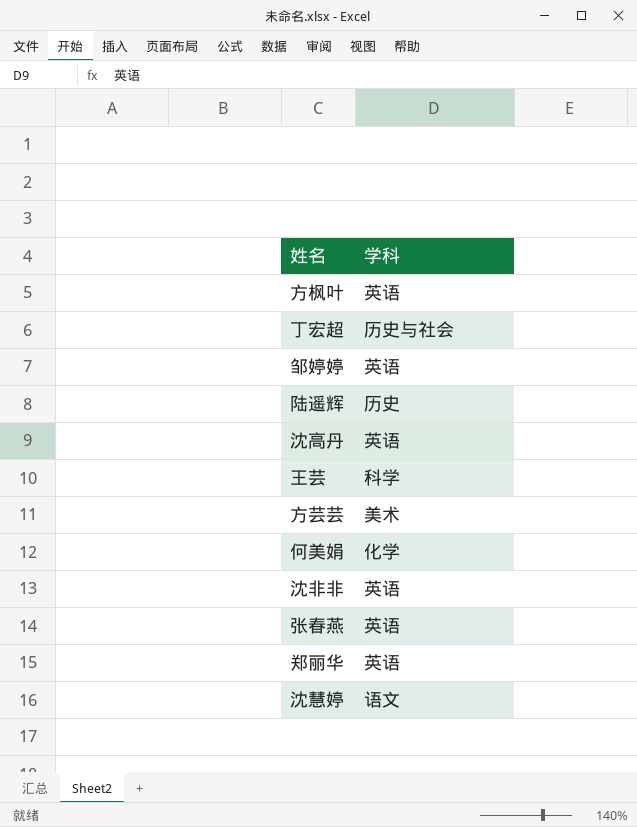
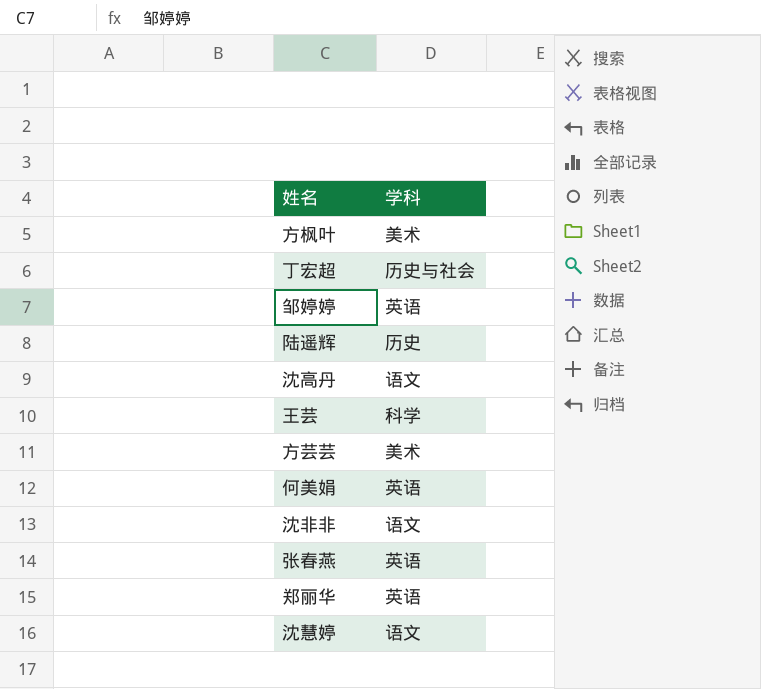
方枫叶 | 学科: 英语 -> 美术
沈高丹 | 学科: 英语 -> 语文
何美娟 | 学科: 化学 -> 英语
沈非非 | 学科: 英语 -> 语文

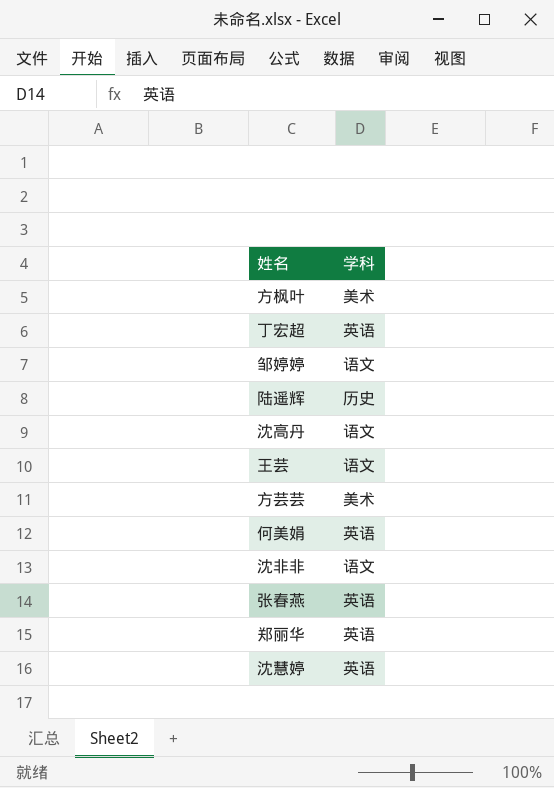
丁宏超 | 学科: 历史与社会 -> 英语
邹婷婷 | 学科: 英语 -> 语文
王芸 | 学科: 科学 -> 语文
沈慧婷 | 学科: 语文 -> 英语

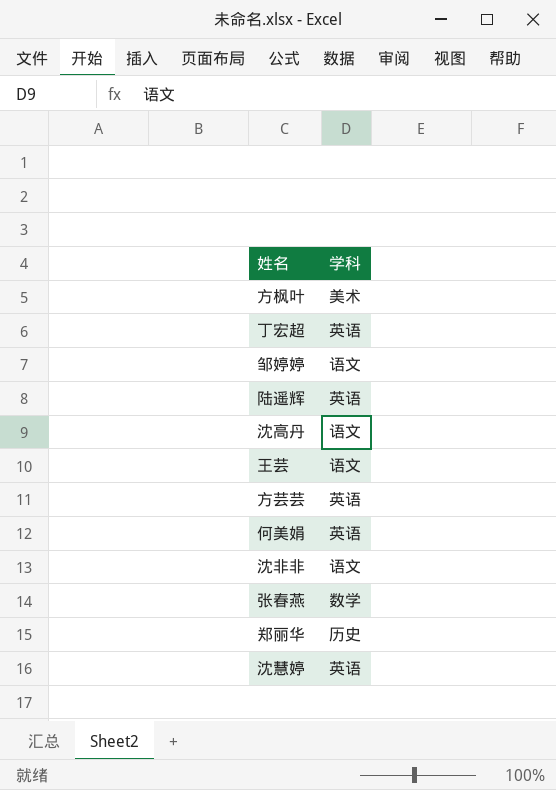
陆遥辉 | 学科: 历史 -> 英语
方芸芸 | 学科: 美术 -> 英语
张春燕 | 学科: 英语 -> 数学
郑丽华 | 学科: 英语 -> 历史

